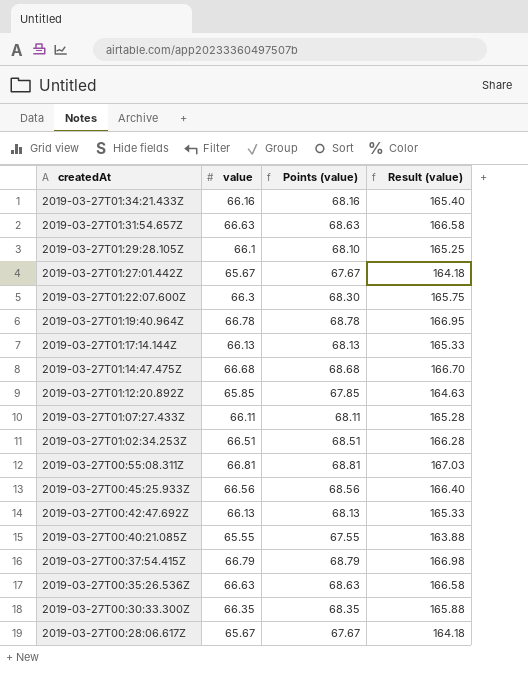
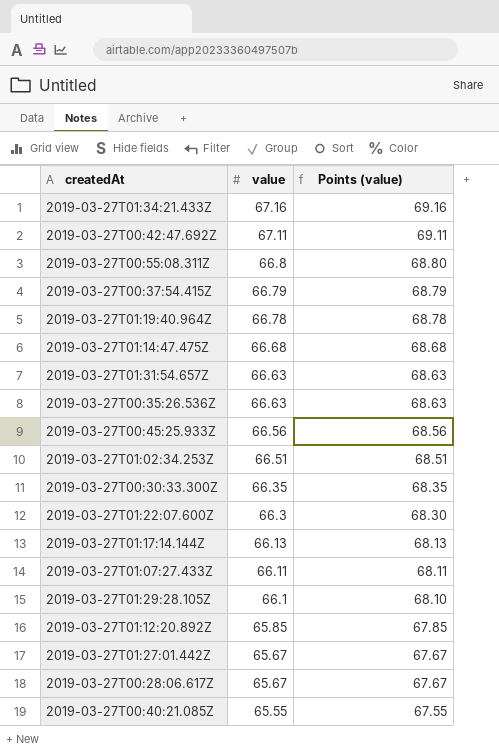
row order: createdAt descending -> value descending
column Result (value) | formula: [value] * 2.5 -> none
2019-03-27T01:34:21.433Z | value: 66.16 -> 67.16
2019-03-27T01:34:21.433Z | Points (value): 68.16 -> 69.16
2019-03-27T00:42:47.692Z | value: 66.13 -> 67.11
2019-03-27T00:42:47.692Z | Points (value): 68.13 -> 69.11
2019-03-27T00:55:08.311Z | value: 66.81 -> 66.8
2019-03-27T00:55:08.311Z | Points (value): 68.81 -> 68.80

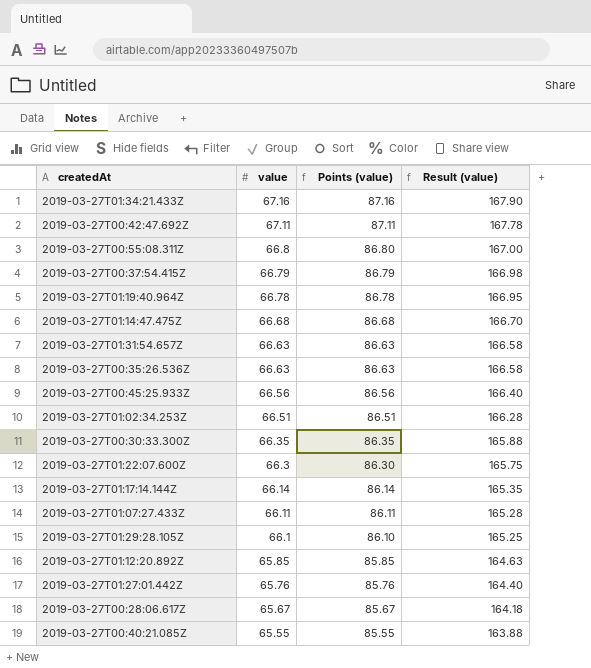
column Points (value) | formula: [value] + 2 -> [value] + 20
column Result (value) | formula: none -> [value] * 2.5
2019-03-27T01:17:14.144Z | value: 66.13 -> 66.14
2019-03-27T01:27:01.442Z | value: 65.67 -> 65.76

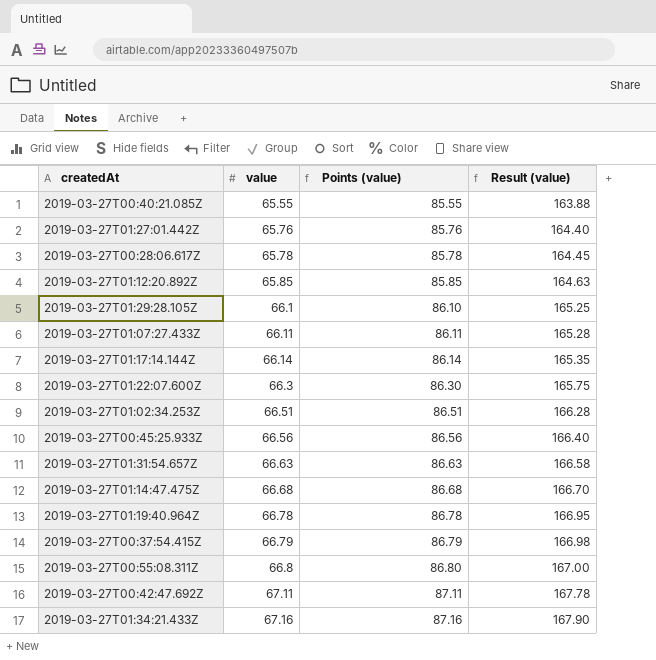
row order: value descending -> value ascending
row 2019-03-27T00:35:26.536Z: 66.63 | 86.63 | 166.58 -> none
row 2019-03-27T00:30:33.300Z: 66.35 | 86.35 | 165.88 -> none
2019-03-27T00:28:06.617Z | value: 65.67 -> 65.78
2019-03-27T00:28:06.617Z | Points (value): 85.67 -> 85.78
2019-03-27T00:28:06.617Z | Result (value): 164.18 -> 164.45

